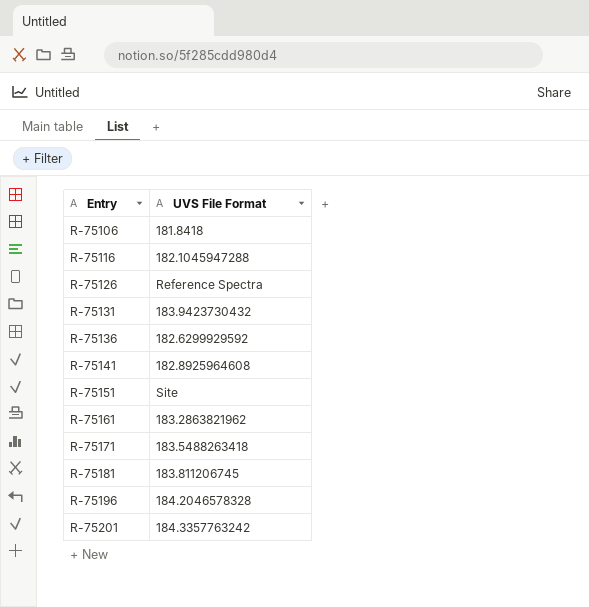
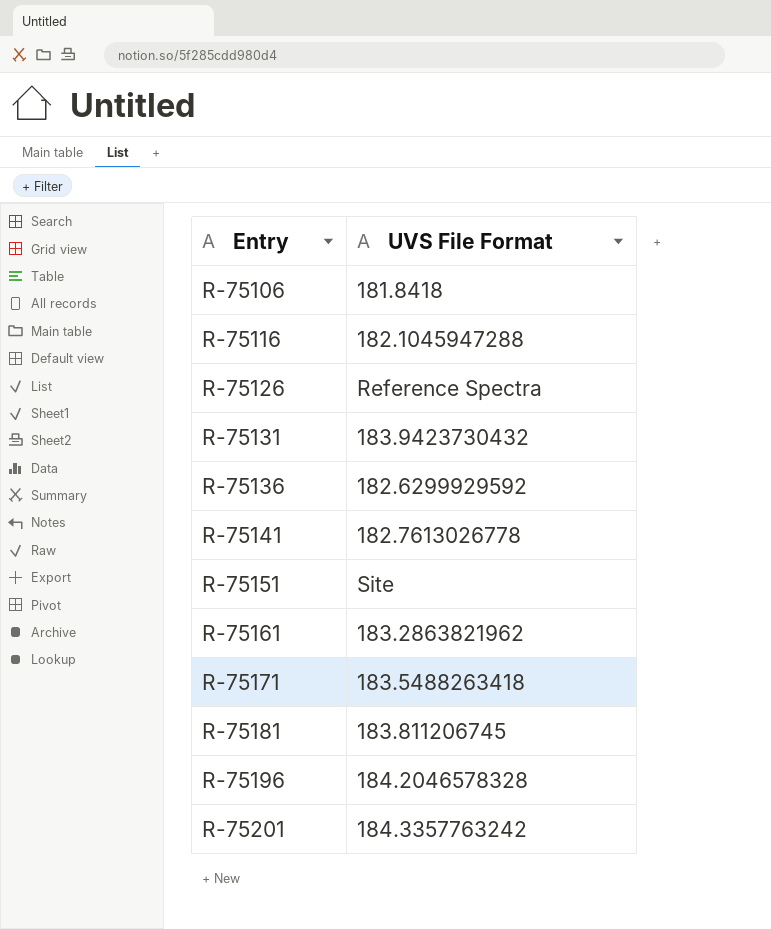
R-75141 | UVS File Format: 182.8925964608 -> 182.7613026778

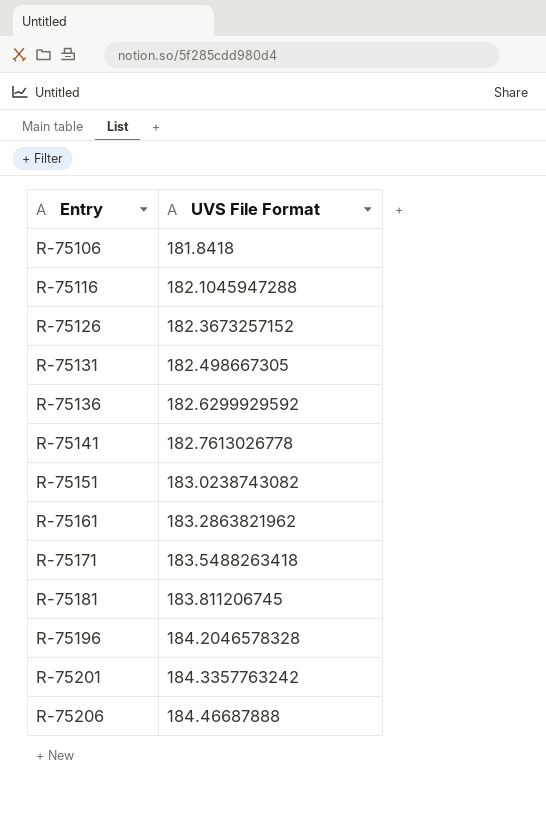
R-75126 | UVS File Format: Reference Spectra -> 182.3673257152
R-75131 | UVS File Format: 183.9423730432 -> 182.498667305
R-75151 | UVS File Format: Site -> 183.0238743082
row R-75206: none -> 184.46687888

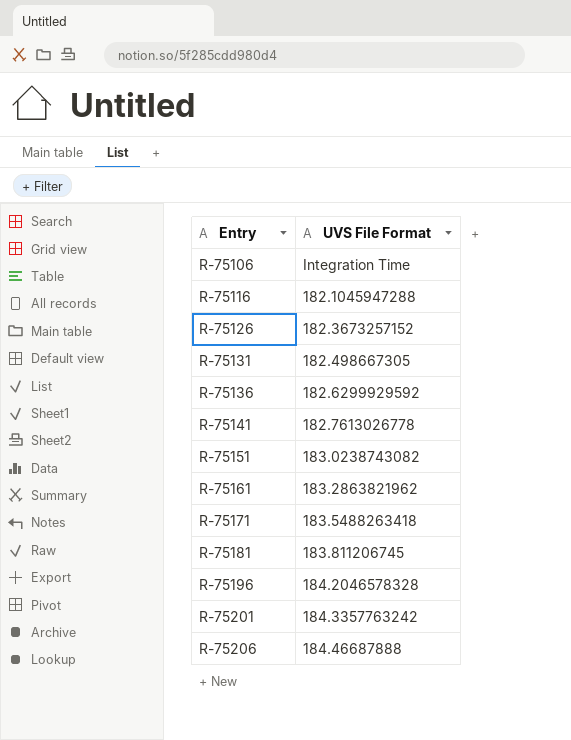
R-75106 | UVS File Format: 181.8418 -> Integration Time

